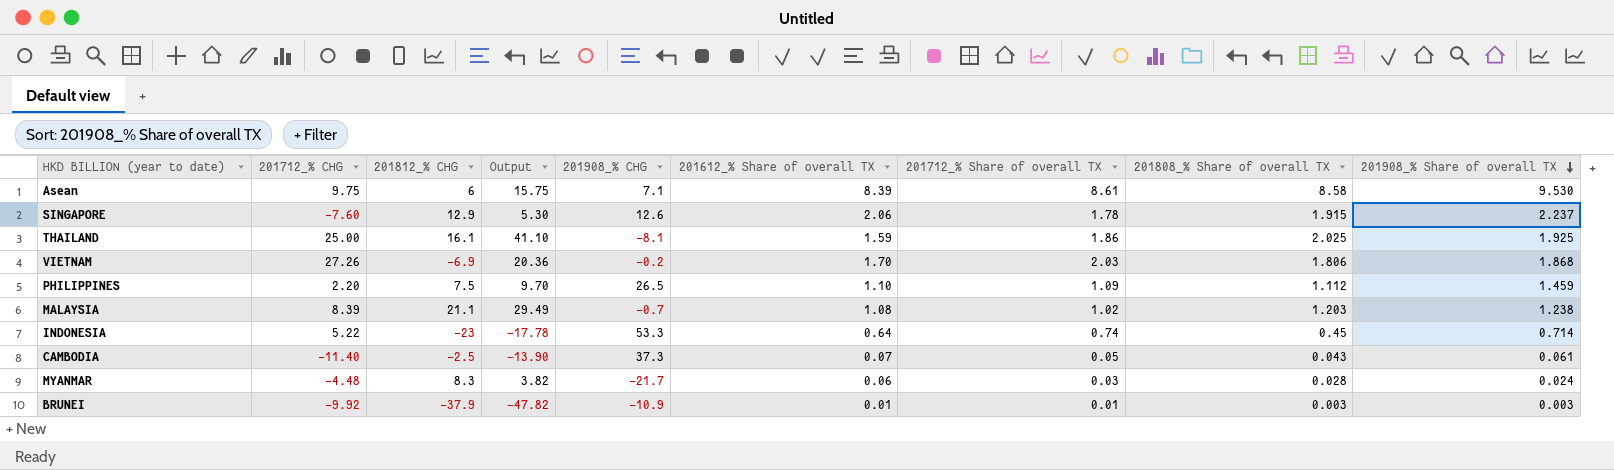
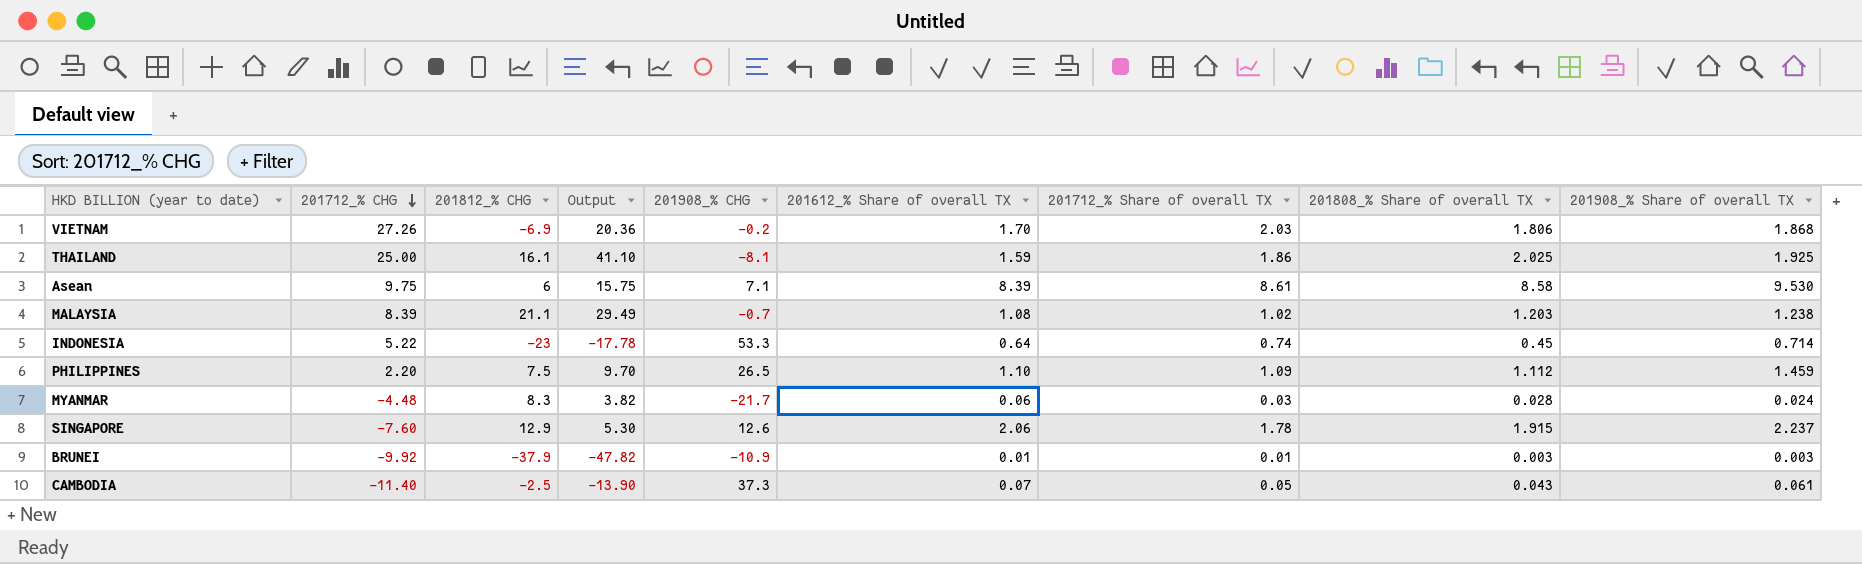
row order: 201908_% Share of overall TX descending -> 201712_% CHG descending

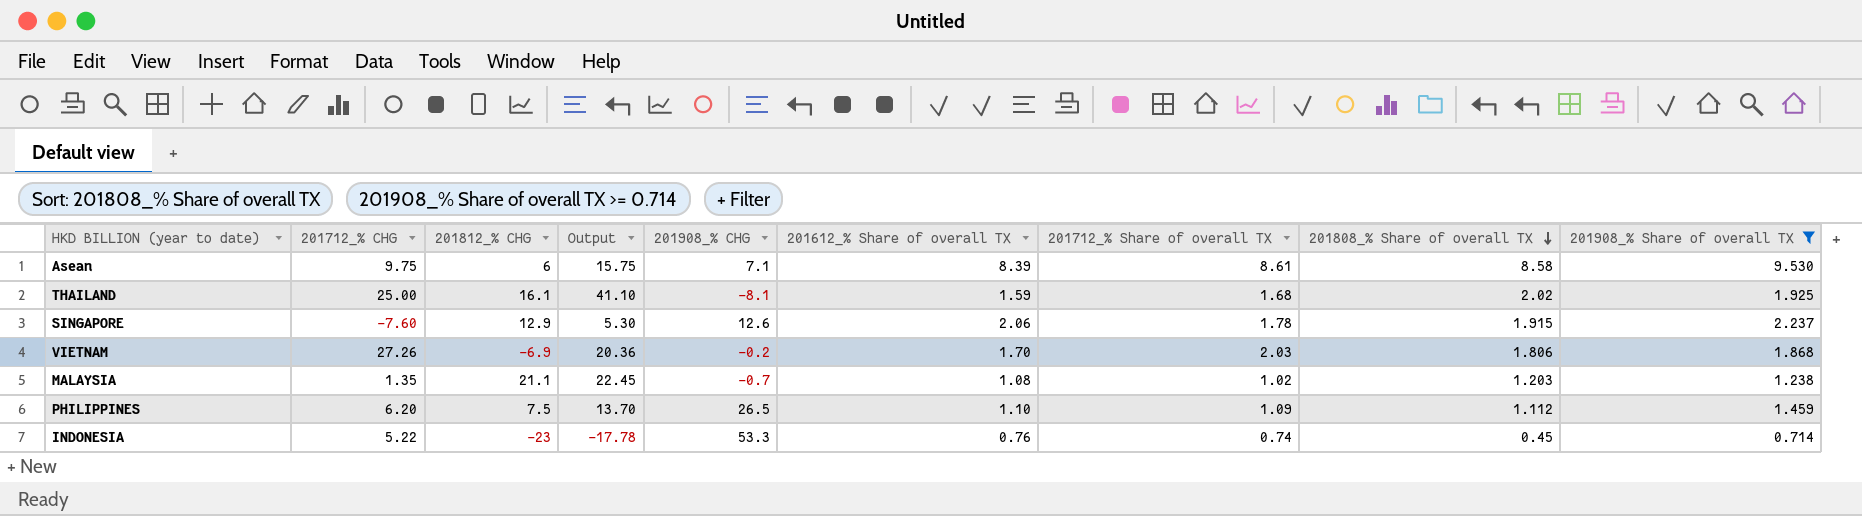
filter: none -> 201908_% Share of overall TX >= 0.714
row order: 201712_% CHG descending -> 201808_% Share of overall TX descending
THAILAND | 201712_% Share of overall TX: 1.86 -> 1.68
THAILAND | 201808_% Share of overall TX: 2.025 -> 2.02
MALAYSIA | 201712_% CHG: 8.39 -> 1.35
MALAYSIA | Output: 29.49 -> 22.45
PHILIPPINES | 201712_% CHG: 2.20 -> 6.20
PHILIPPINES | Output: 9.70 -> 13.70
INDONESIA | 201612_% Share of overall TX: 0.64 -> 0.76

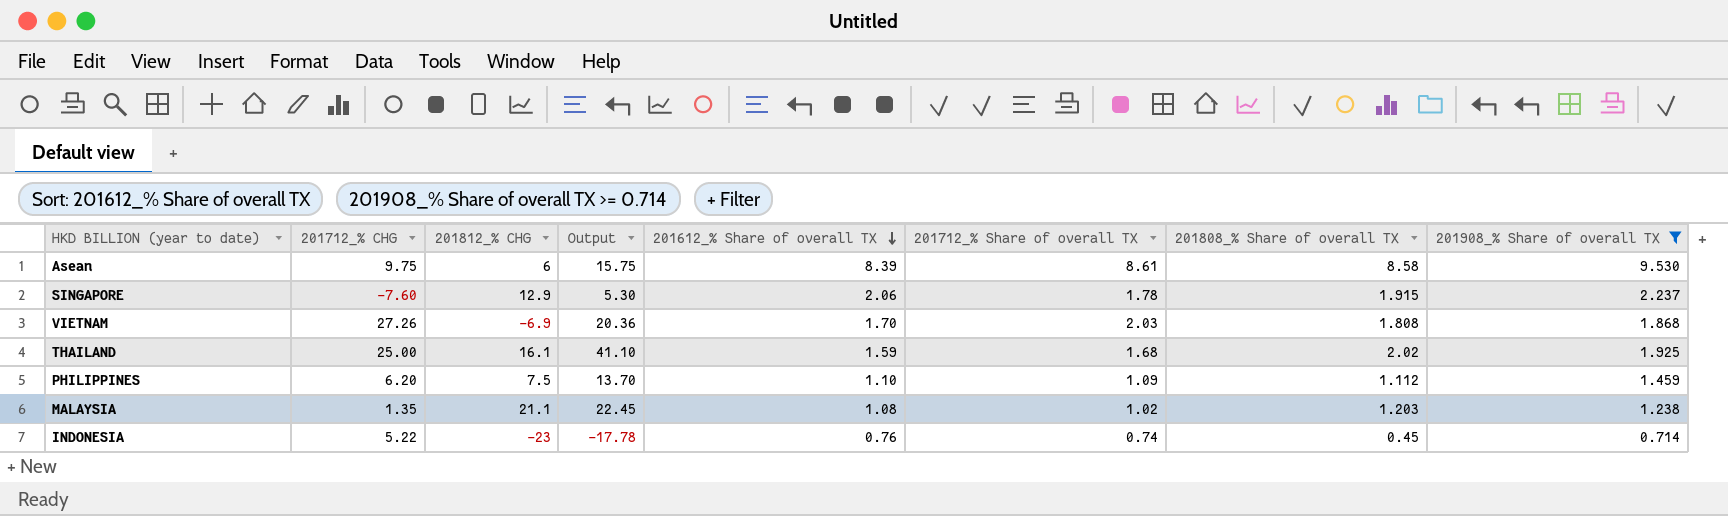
row order: 201808_% Share of overall TX descending -> 201612_% Share of overall TX descending
column 201908_% CHG | position: 5 -> none
VIETNAM | 201808_% Share of overall TX: 1.806 -> 1.808

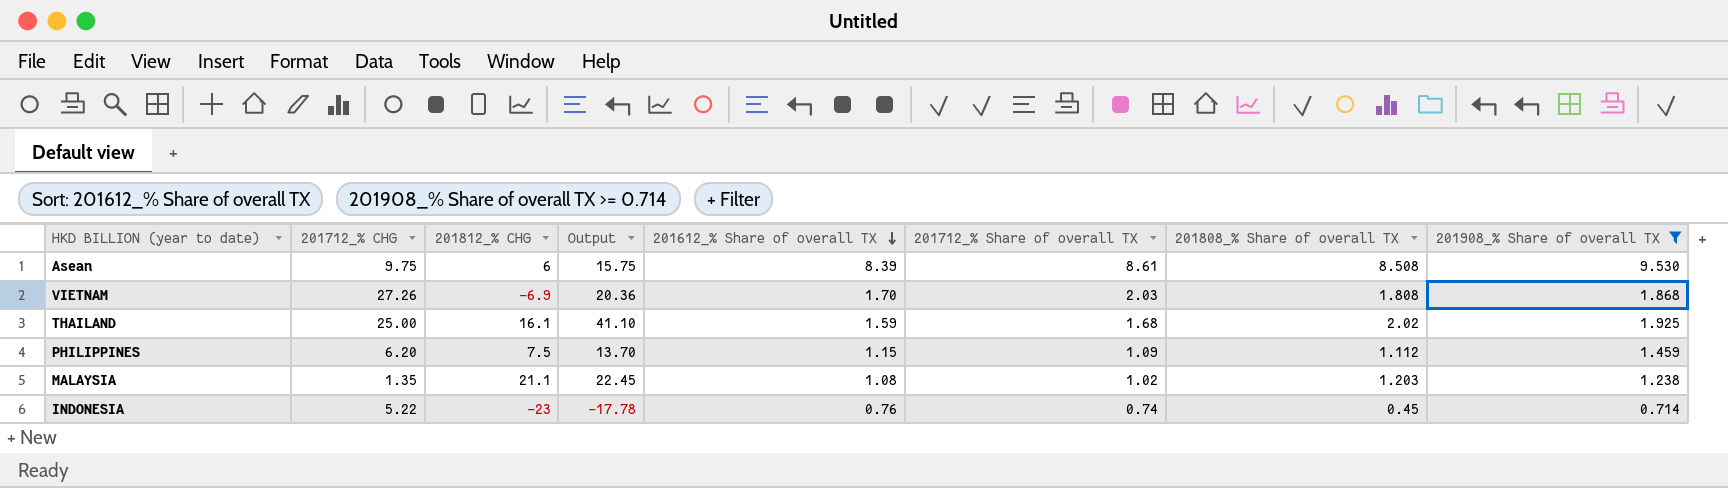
row SINGAPORE: -7.60 | 12.9 | 5.30 | 2.06 | 1.78 | 1.915 | 2.237 -> none
Asean | 201808_% Share of overall TX: 8.58 -> 8.508
PHILIPPINES | 201612_% Share of overall TX: 1.10 -> 1.15

